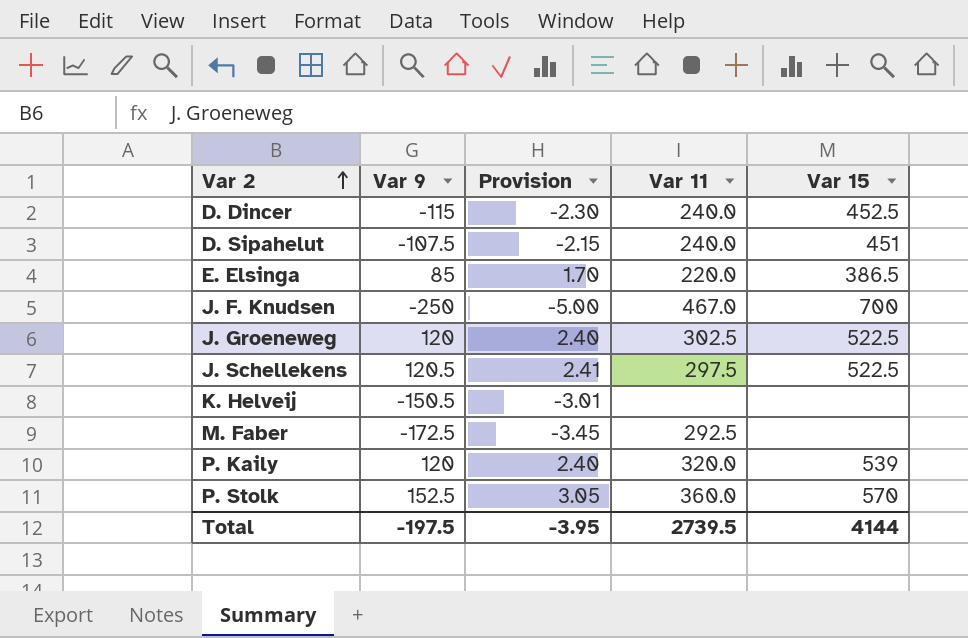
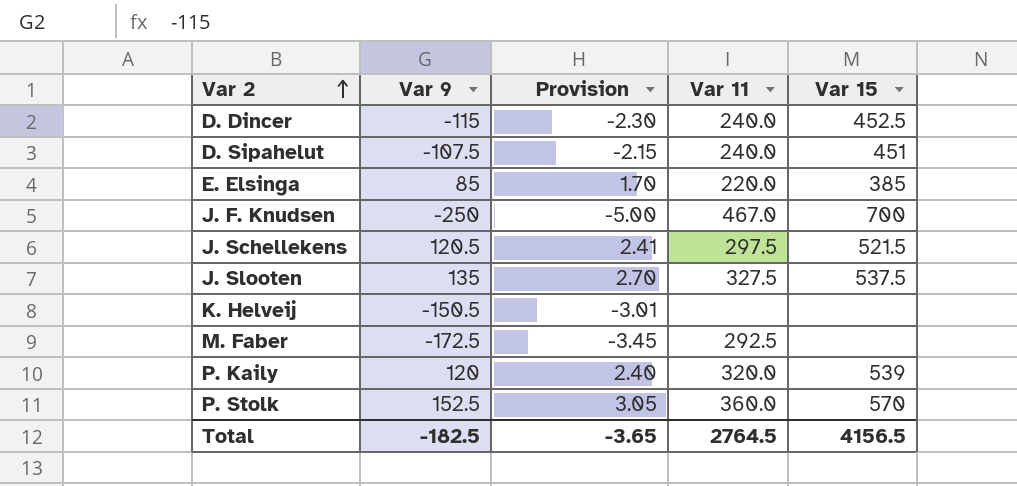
row J. Groeneweg: 120 | 2.40 | 302.5 | 522.5 -> none
E. Elsinga | Var 15: 386.5 -> 385
J. Schellekens | Var 15: 522.5 -> 521.5
row J. Slooten: none -> 135 | 2.70 | 327.5 | 537.5
Total | Var 9: -197.5 -> -182.5
Total | Provision: -3.95 -> -3.65
Total | Var 11: 2739.5 -> 2764.5
Total | Var 15: 4144 -> 4156.5

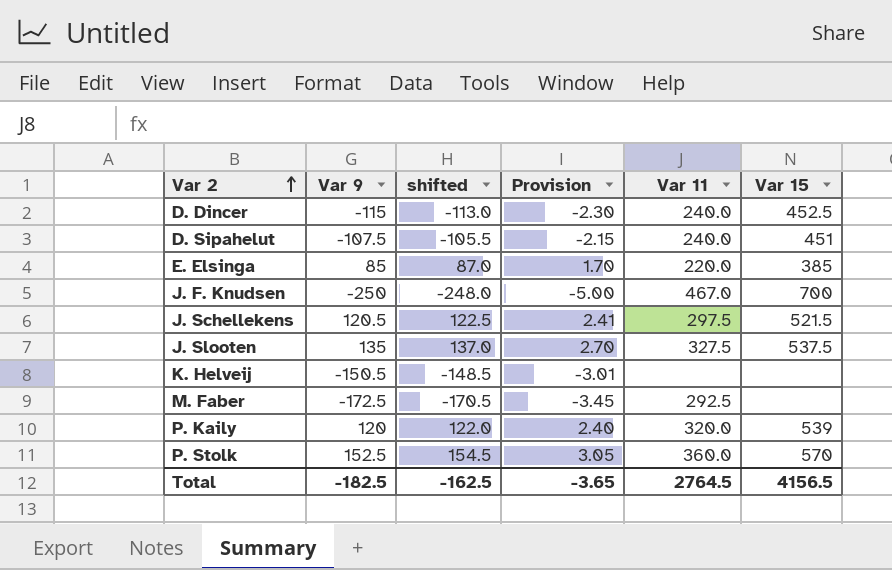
column shifted | formula: none -> [Var 9] + 2

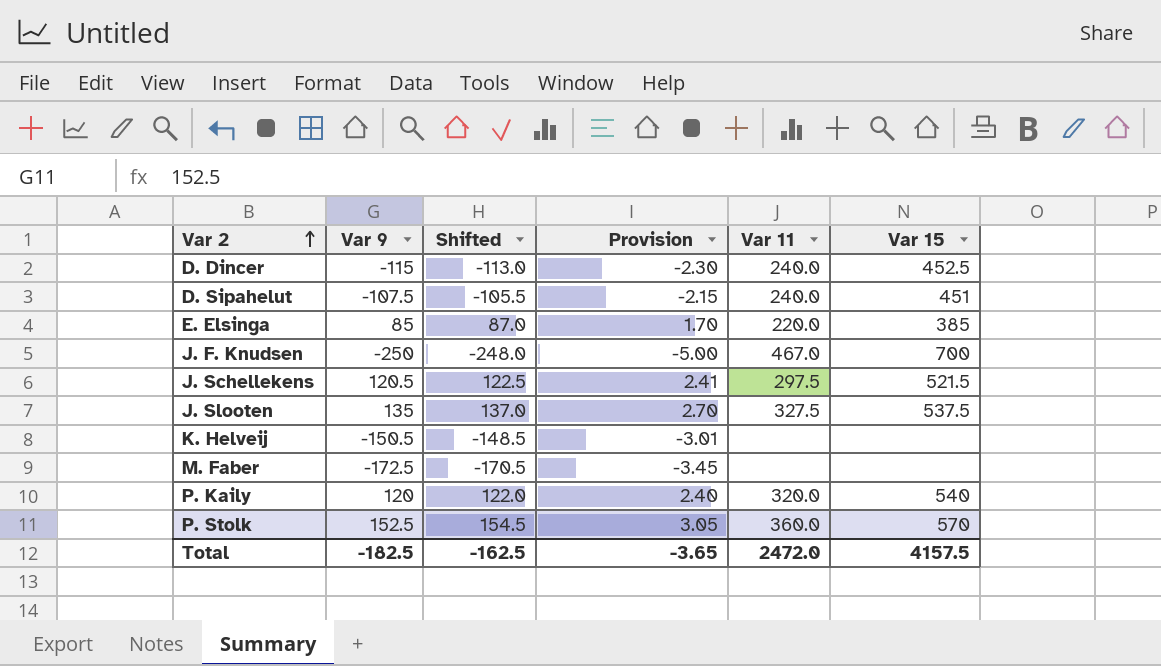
column name: shifted -> Shifted
M. Faber | Var 11: 292.5 -> none
P. Kaily | Var 15: 539 -> 540
Total | Var 11: 2764.5 -> 2472.0
Total | Var 15: 4156.5 -> 4157.5

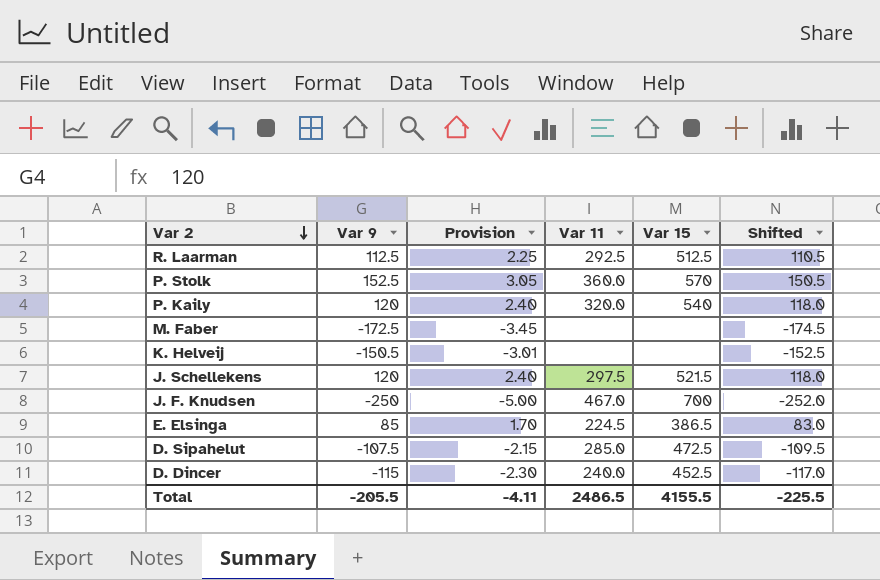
row order: Var 2 ascending -> Var 2 descending
column Shifted | formula: [Var 9] + 2 -> [Var 9] - 2
column Shifted | position: 3 -> 6
row J. Slooten: 135 | 137.0 | 2.70 | 327.5 | 537.5 -> none
row R. Laarman: none -> 112.5 | 2.25 | 292.5 | 512.5 | 110.5
J. Schellekens | Var 9: 120.5 -> 120
J. Schellekens | Provision: 2.41 -> 2.40
E. Elsinga | Var 11: 220.0 -> 224.5
E. Elsinga | Var 15: 385 -> 386.5
D. Sipahelut | Var 11: 240.0 -> 285.0
D. Sipahelut | Var 15: 451 -> 472.5
Total | Var 9: -182.5 -> -205.5
Total | Provision: -3.65 -> -4.11
Total | Var 11: 2472.0 -> 2486.5
Total | Var 15: 4157.5 -> 4155.5
Total | Shifted: -162.5 -> -225.5

